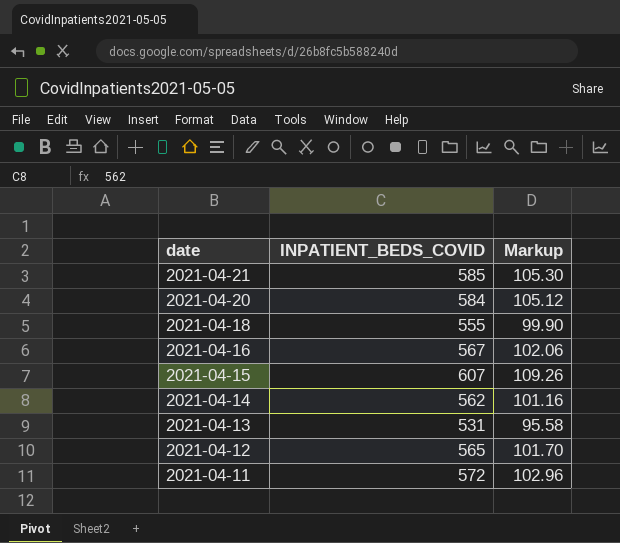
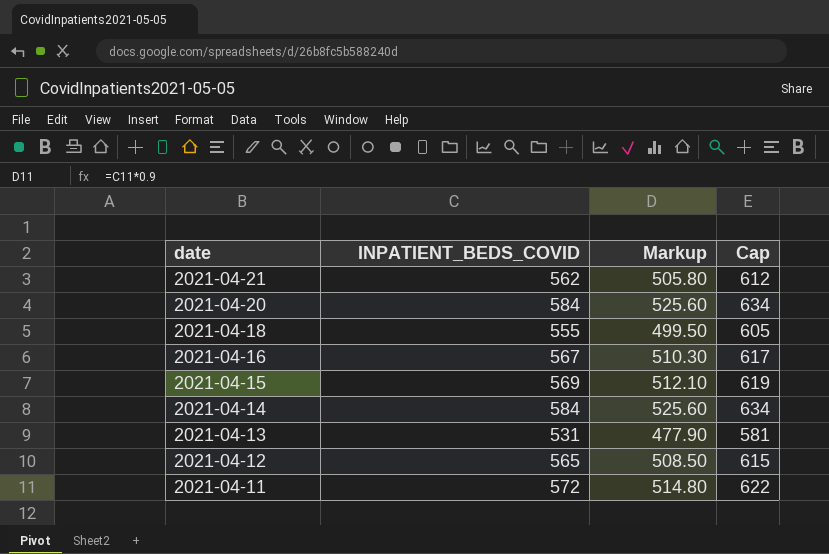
column Markup | formula: [INPATIENT_BEDS_COVID] * 0.18 -> [INPATIENT_BEDS_COVID] * 0.9
column Cap | formula: none -> [INPATIENT_BEDS_COVID] + 50
2021-04-21 | INPATIENT_BEDS_COVID: 585 -> 562
2021-04-15 | INPATIENT_BEDS_COVID: 607 -> 569
2021-04-14 | INPATIENT_BEDS_COVID: 562 -> 584

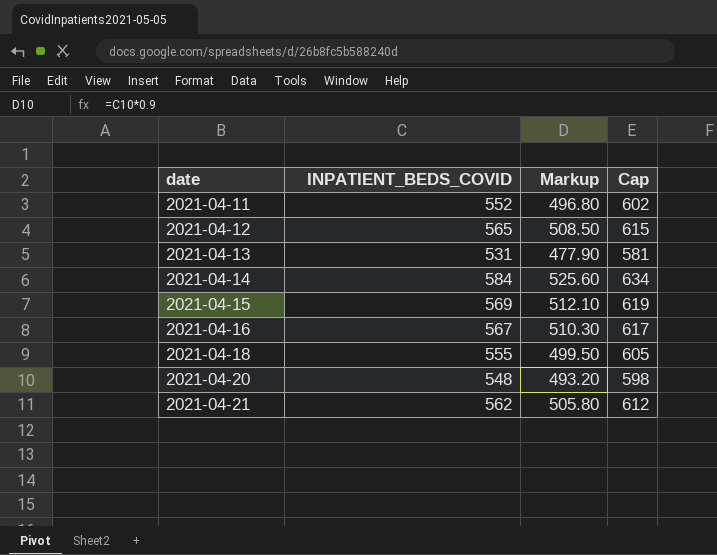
row order: date descending -> date ascending
2021-04-11 | INPATIENT_BEDS_COVID: 572 -> 552
2021-04-11 | Markup: 514.80 -> 496.80
2021-04-11 | Cap: 622 -> 602
2021-04-20 | INPATIENT_BEDS_COVID: 584 -> 548
2021-04-20 | Markup: 525.60 -> 493.20
2021-04-20 | Cap: 634 -> 598

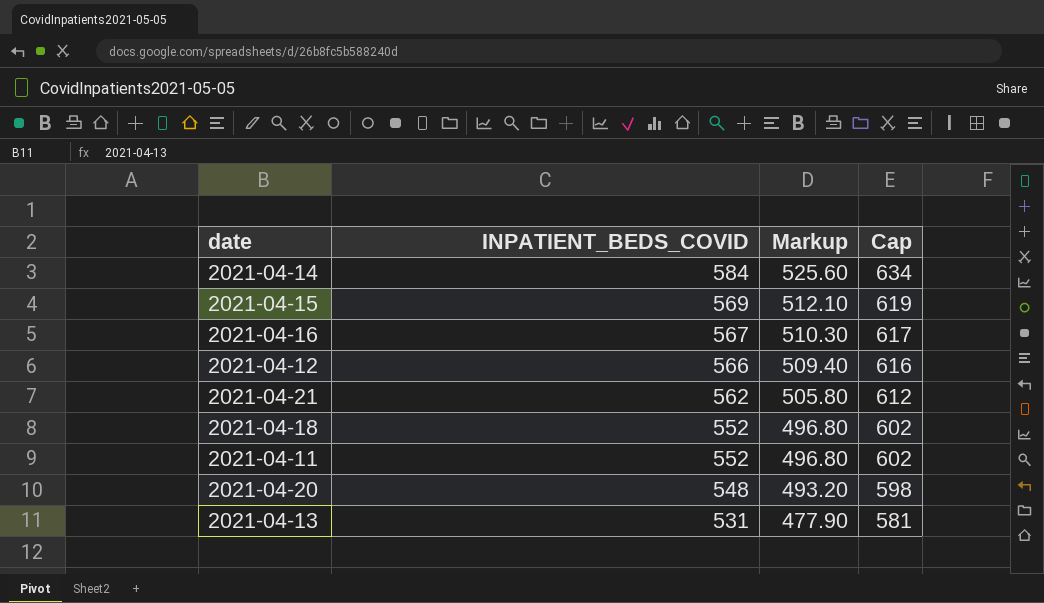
row order: date ascending -> INPATIENT_BEDS_COVID descending
2021-04-12 | INPATIENT_BEDS_COVID: 565 -> 566
2021-04-12 | Markup: 508.50 -> 509.40
2021-04-12 | Cap: 615 -> 616
2021-04-18 | INPATIENT_BEDS_COVID: 555 -> 552
2021-04-18 | Markup: 499.50 -> 496.80
2021-04-18 | Cap: 605 -> 602

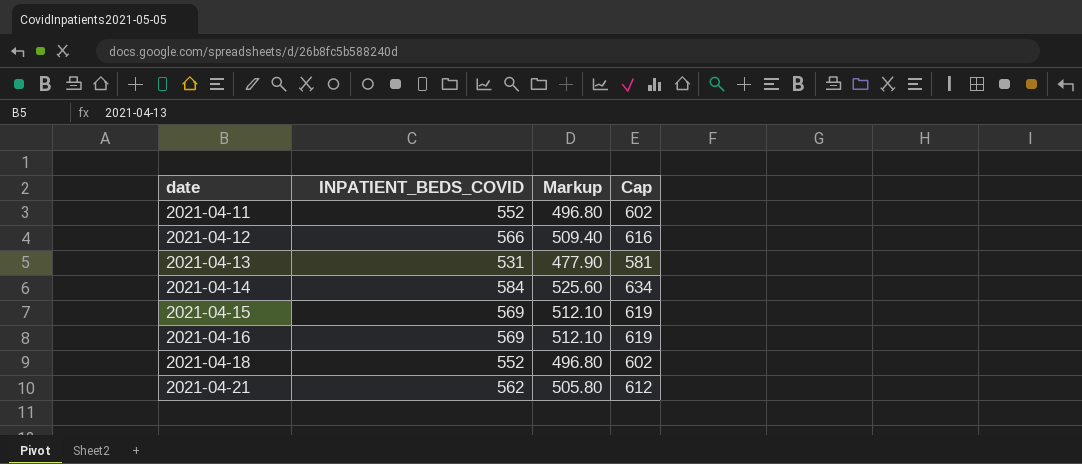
row order: INPATIENT_BEDS_COVID descending -> date ascending
row 2021-04-20: 548 | 493.20 | 598 -> none
2021-04-16 | INPATIENT_BEDS_COVID: 567 -> 569
2021-04-16 | Markup: 510.30 -> 512.10
2021-04-16 | Cap: 617 -> 619

